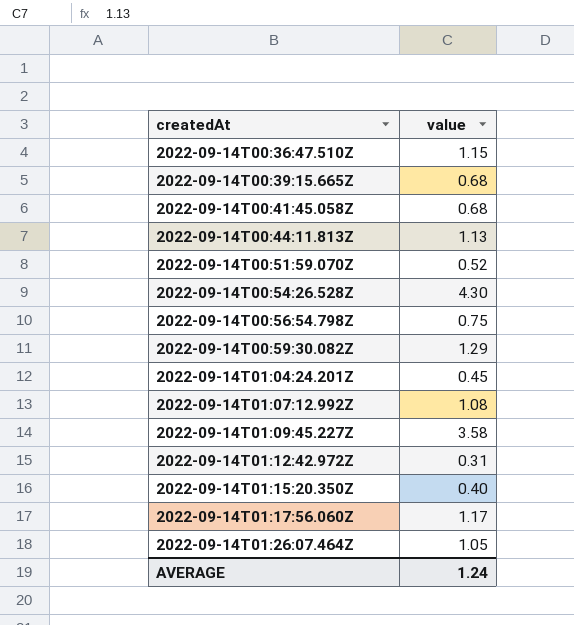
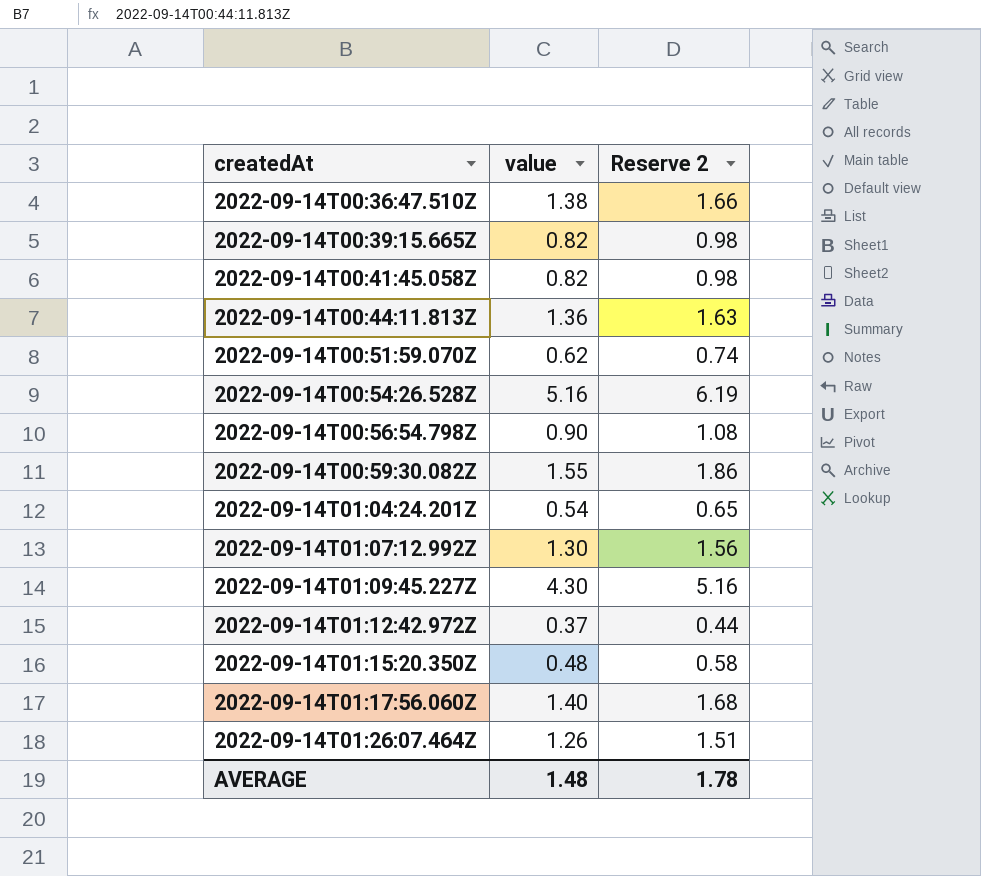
column Reserve 2 | formula: none -> [value] * 1.2
2022-09-14T00:36:47.510Z | value: 1.15 -> 1.38
2022-09-14T00:39:15.665Z | value: 0.68 -> 0.82
2022-09-14T00:41:45.058Z | value: 0.68 -> 0.82
2022-09-14T00:44:11.813Z | value: 1.13 -> 1.36
2022-09-14T00:51:59.070Z | value: 0.52 -> 0.62
2022-09-14T00:54:26.528Z | value: 4.30 -> 5.16
2022-09-14T00:56:54.798Z | value: 0.75 -> 0.90
2022-09-14T00:59:30.082Z | value: 1.29 -> 1.55
2022-09-14T01:04:24.201Z | value: 0.45 -> 0.54
2022-09-14T01:07:12.992Z | value: 1.08 -> 1.30
2022-09-14T01:09:45.227Z | value: 3.58 -> 4.30
2022-09-14T01:12:42.972Z | value: 0.31 -> 0.37
2022-09-14T01:15:20.350Z | value: 0.40 -> 0.48
2022-09-14T01:17:56.060Z | value: 1.17 -> 1.40
2022-09-14T01:26:07.464Z | value: 1.05 -> 1.26
AVERAGE | value: 1.24 -> 1.48

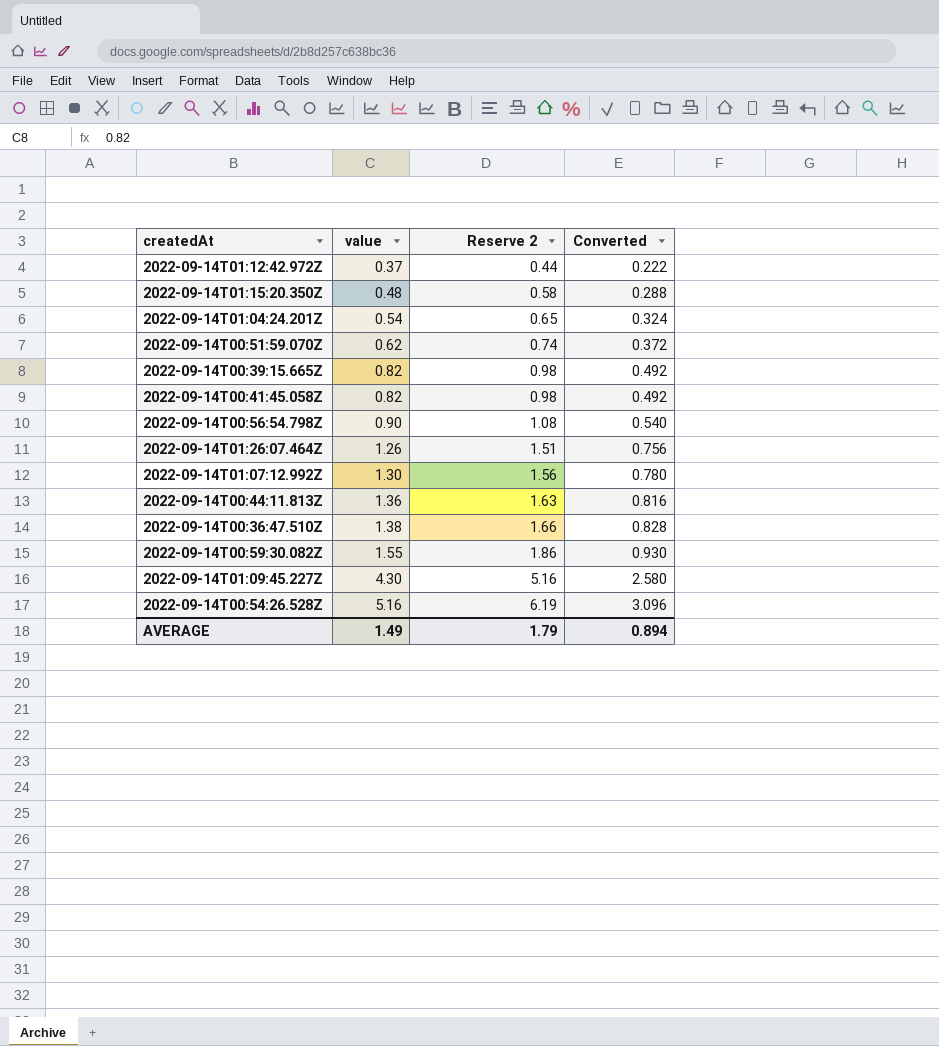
row order: createdAt ascending -> value ascending
column Converted | formula: none -> [value] * 0.6
row 2022-09-14T01:17:56.060Z: 1.40 | 1.68 -> none
AVERAGE | value: 1.48 -> 1.49
AVERAGE | Reserve 2: 1.78 -> 1.79

